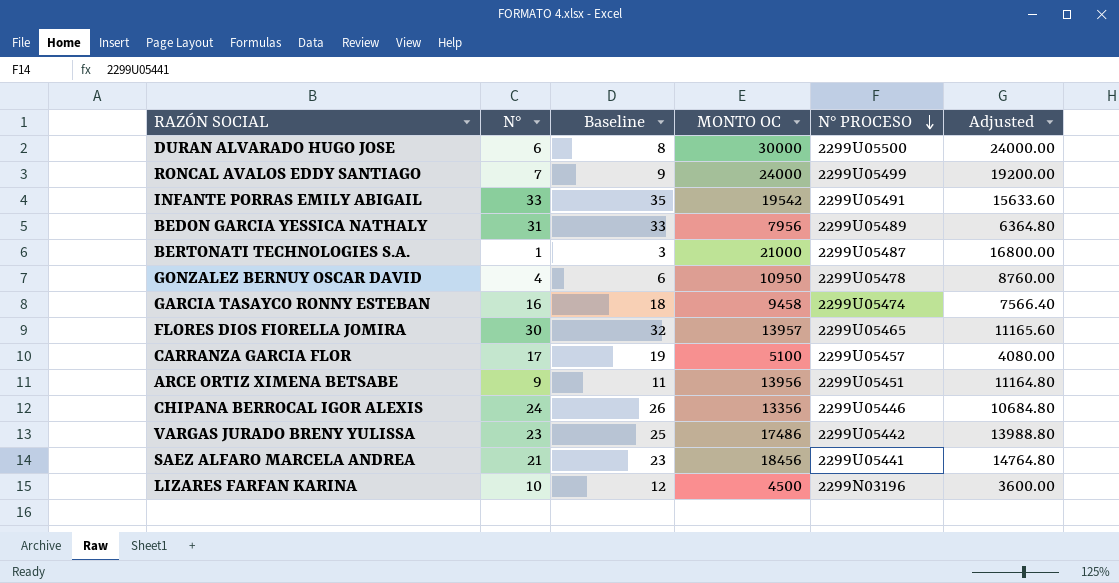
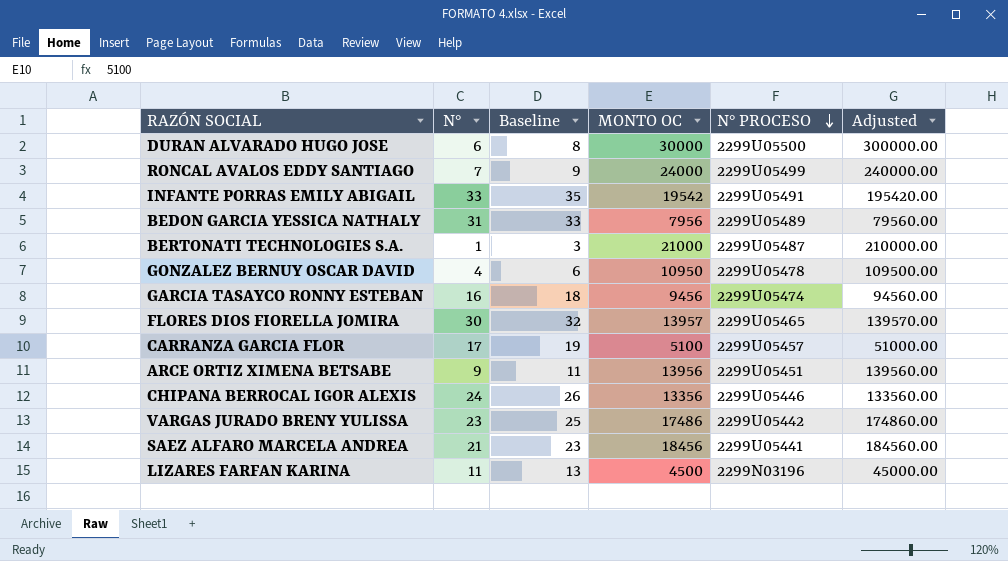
column Adjusted | formula: [MONTO OC] * 0.8 -> [MONTO OC] * 10
GARCIA TASAYCO RONNY ESTEBAN | MONTO OC: 9458 -> 9456
LIZARES FARFAN KARINA | N°: 10 -> 11
LIZARES FARFAN KARINA | Baseline: 12 -> 13

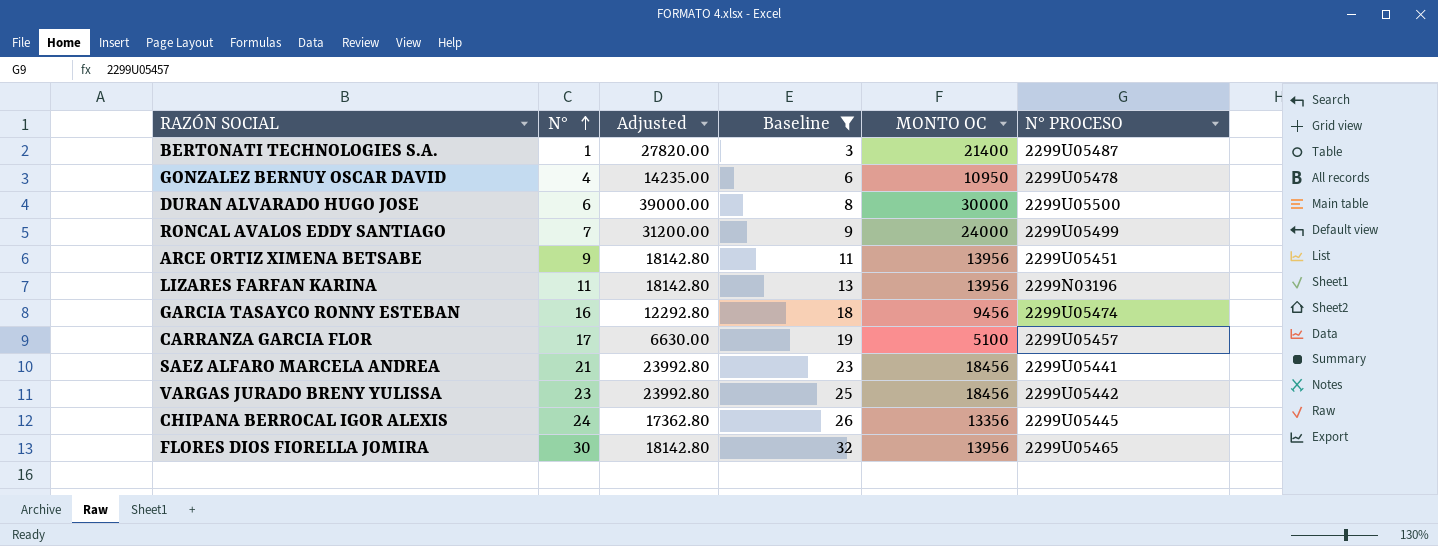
filter: none -> Baseline <= 32
row order: N° PROCESO descending -> N° ascending
column Adjusted | formula: [MONTO OC] * 10 -> [MONTO OC] * 1.3
column Adjusted | position: 6 -> 3
BERTONATI TECHNOLOGIES S.A. | MONTO OC: 21000 -> 21400
LIZARES FARFAN KARINA | MONTO OC: 4500 -> 13956
VARGAS JURADO BRENY YULISSA | MONTO OC: 17486 -> 18456
CHIPANA BERROCAL IGOR ALEXIS | N° PROCESO: 2299U05446 -> 2299U05445
FLORES DIOS FIORELLA JOMIRA | MONTO OC: 13957 -> 13956

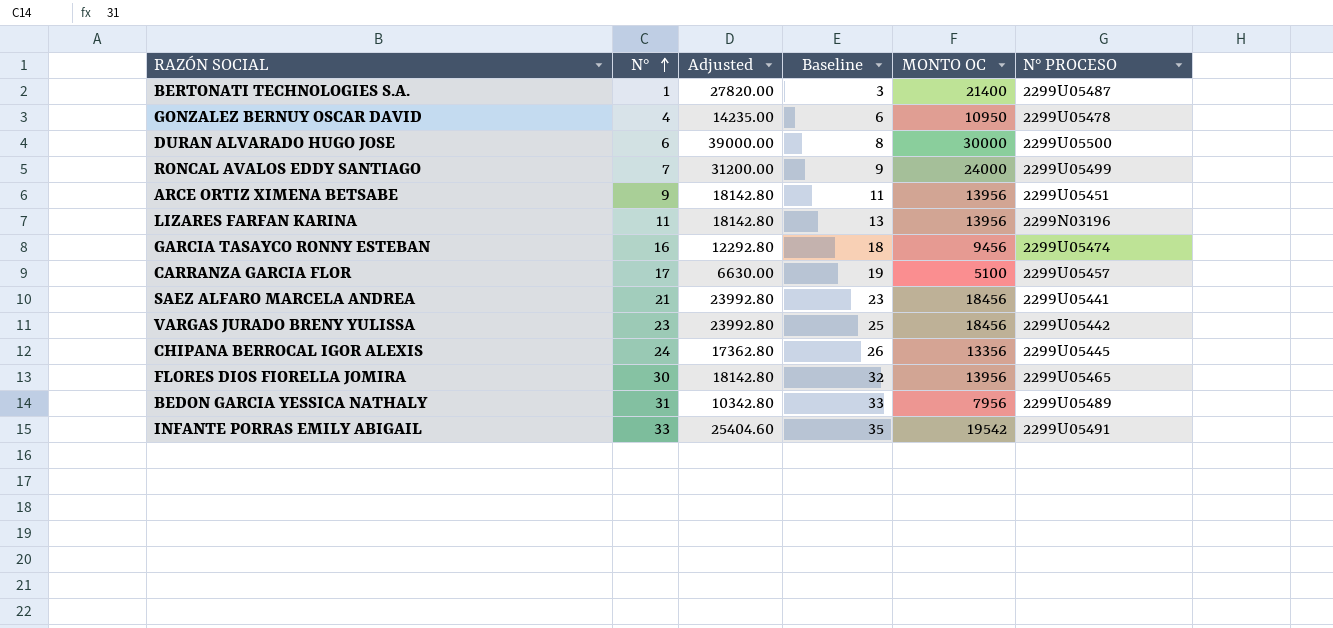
filter: Baseline <= 32 -> none

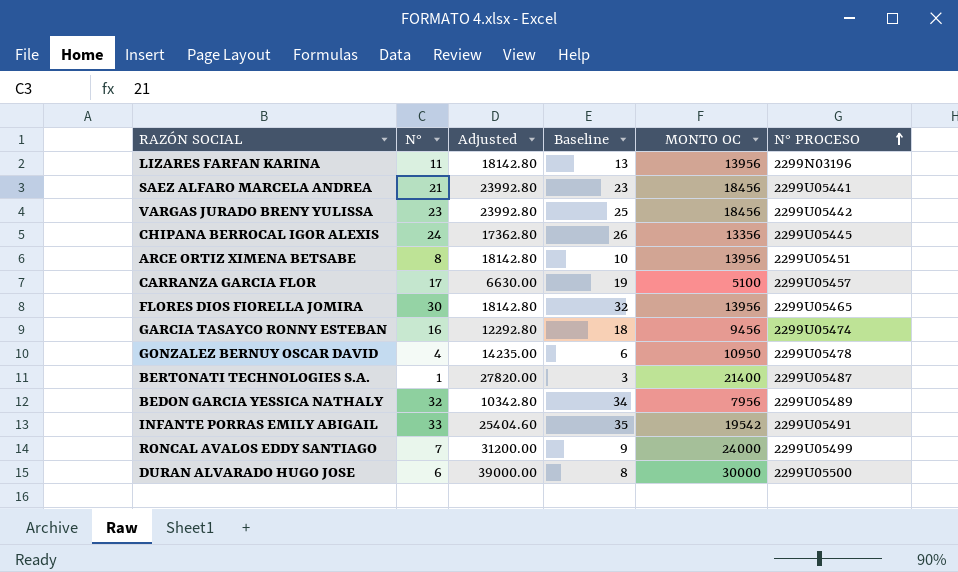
row order: N° ascending -> N° PROCESO ascending
ARCE ORTIZ XIMENA BETSABE | N°: 9 -> 8
ARCE ORTIZ XIMENA BETSABE | Baseline: 11 -> 10
BEDON GARCIA YESSICA NATHALY | N°: 31 -> 32
BEDON GARCIA YESSICA NATHALY | Baseline: 33 -> 34

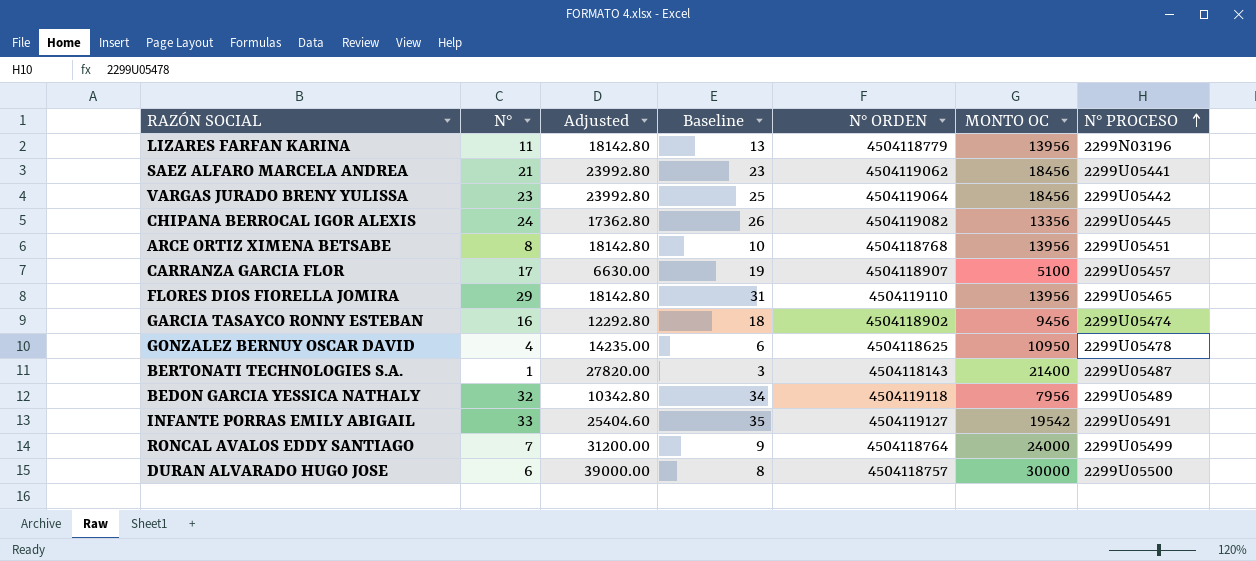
column N° ORDEN | position: none -> 5
FLORES DIOS FIORELLA JOMIRA | N°: 30 -> 29
FLORES DIOS FIORELLA JOMIRA | Baseline: 32 -> 31

